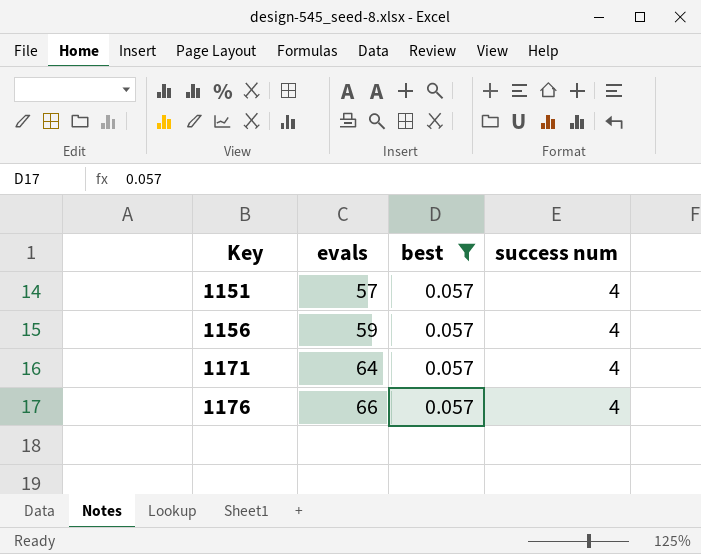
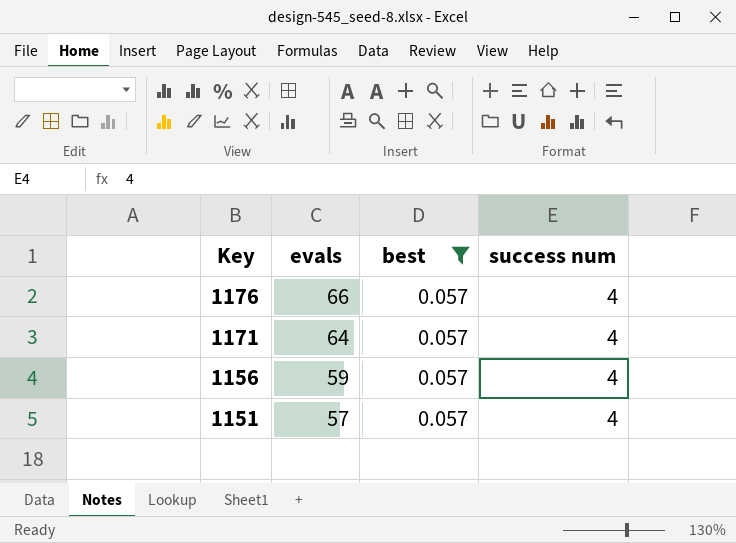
row order: Key ascending -> Key descending

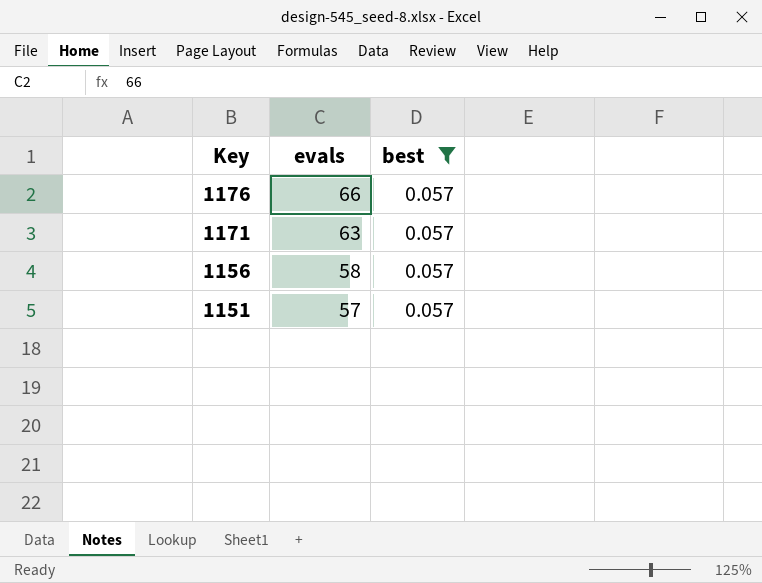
column success num | position: 4 -> none
1171 | evals: 64 -> 63
1156 | evals: 59 -> 58

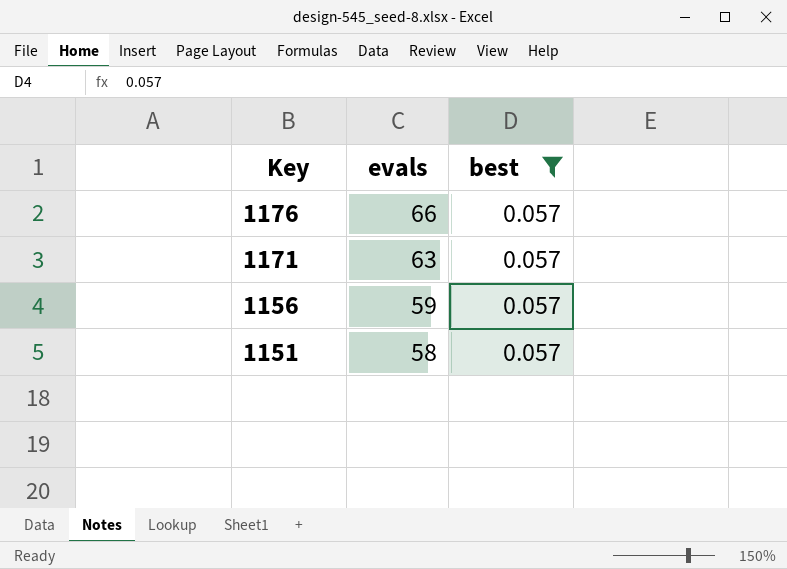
1156 | evals: 58 -> 59
1151 | evals: 57 -> 58

